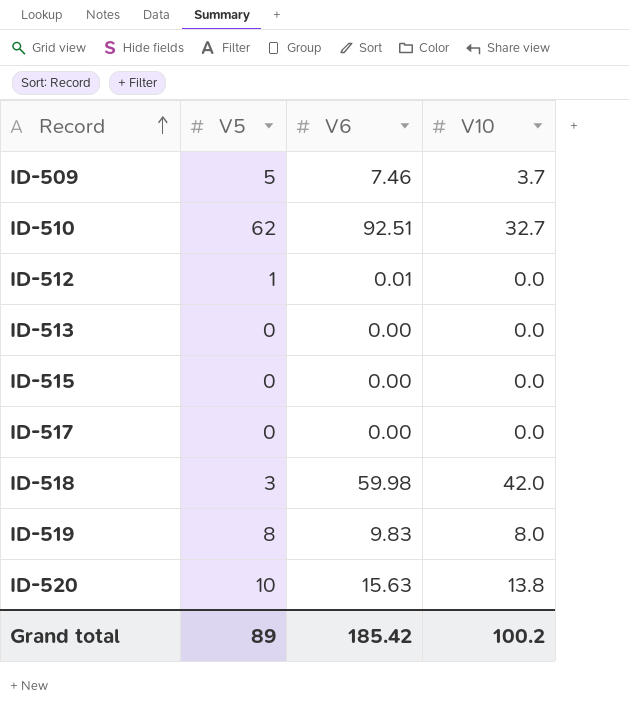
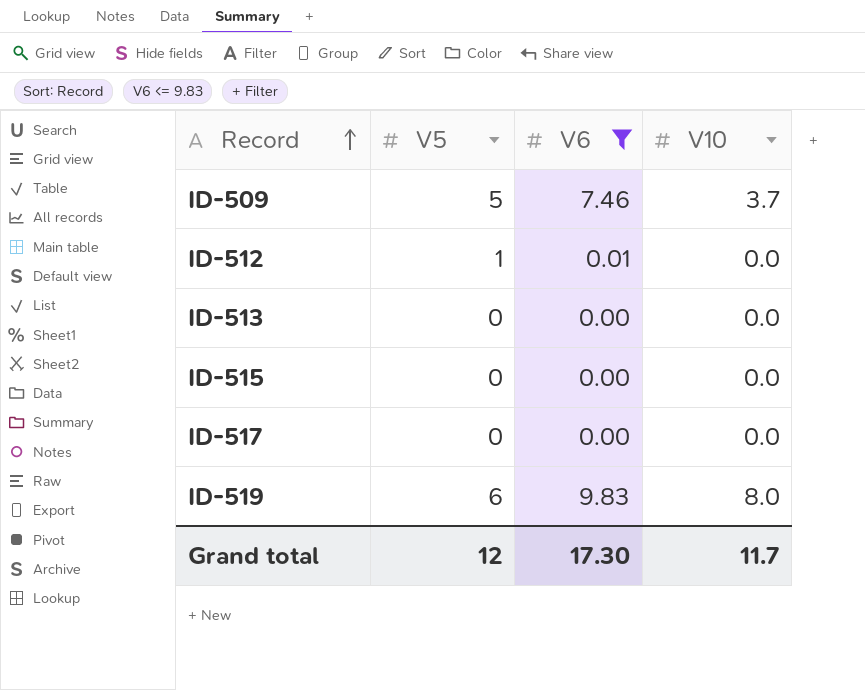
filter: none -> V6 <= 9.83
ID-519 | V5: 8 -> 6
Grand total | V5: 89 -> 12
Grand total | V6: 185.42 -> 17.30
Grand total | V10: 100.2 -> 11.7

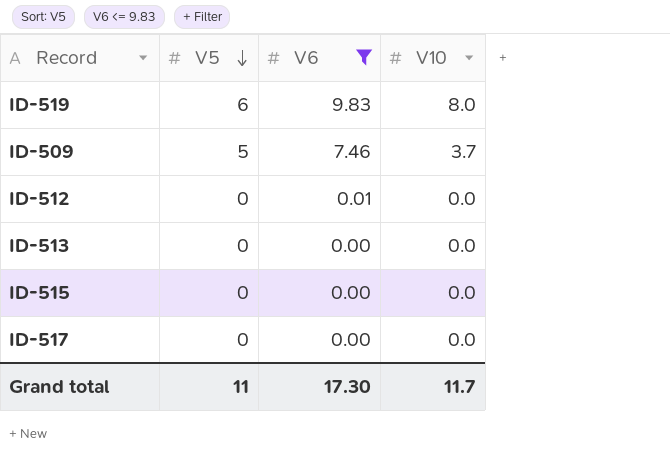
row order: Record ascending -> V5 descending
ID-512 | V5: 1 -> 0
Grand total | V5: 12 -> 11

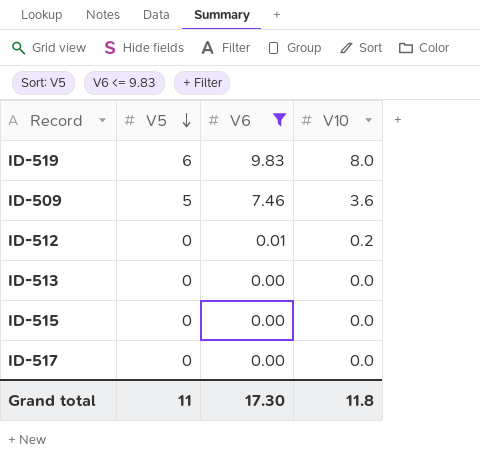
ID-509 | V10: 3.7 -> 3.6
ID-512 | V10: 0.0 -> 0.2
Grand total | V10: 11.7 -> 11.8

